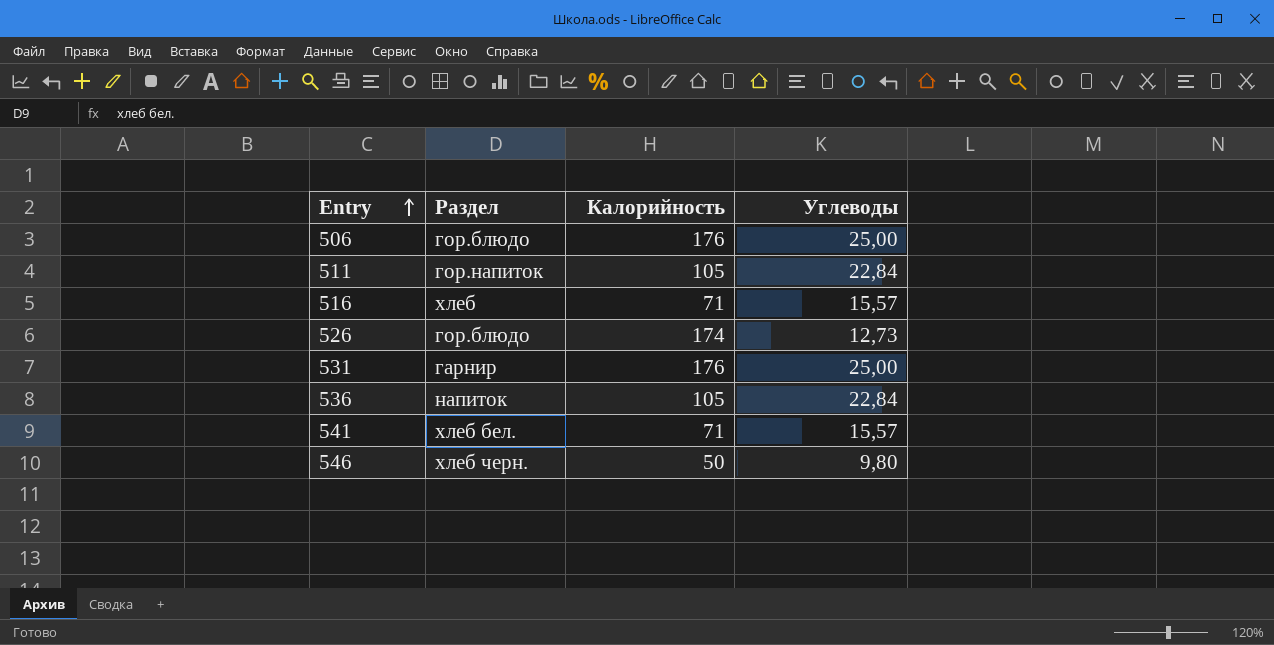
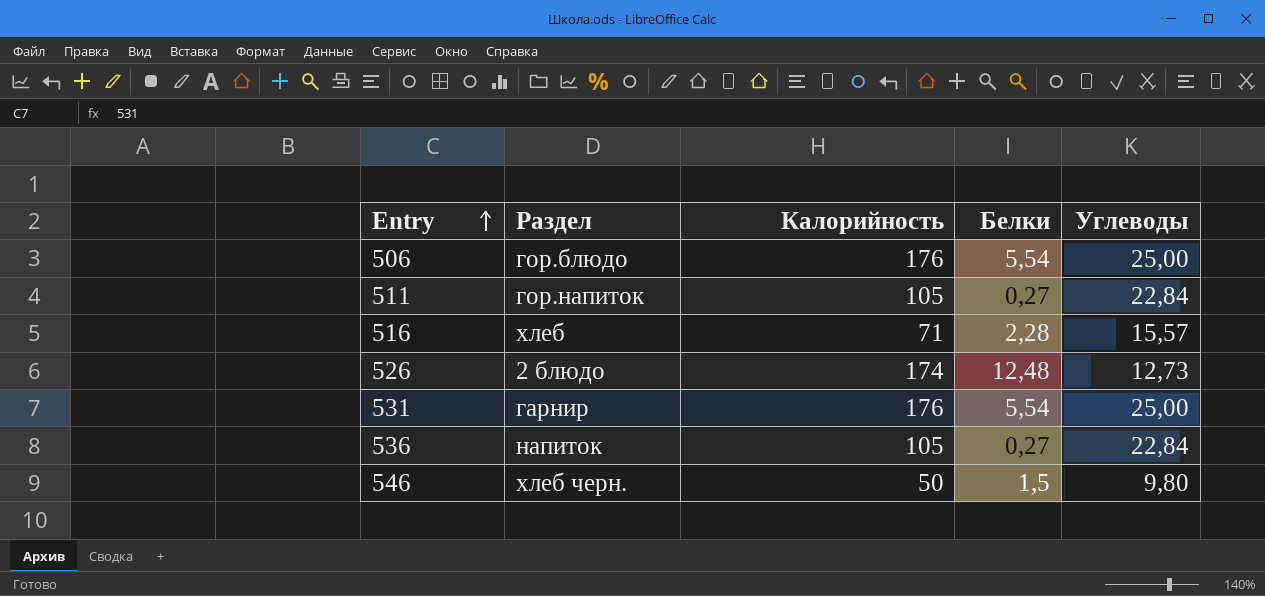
column Белки | position: none -> 4
row 541: хлеб бел. | 71 | 15,57 -> none
526 | Раздел: гор.блюдо -> 2 блюдо

